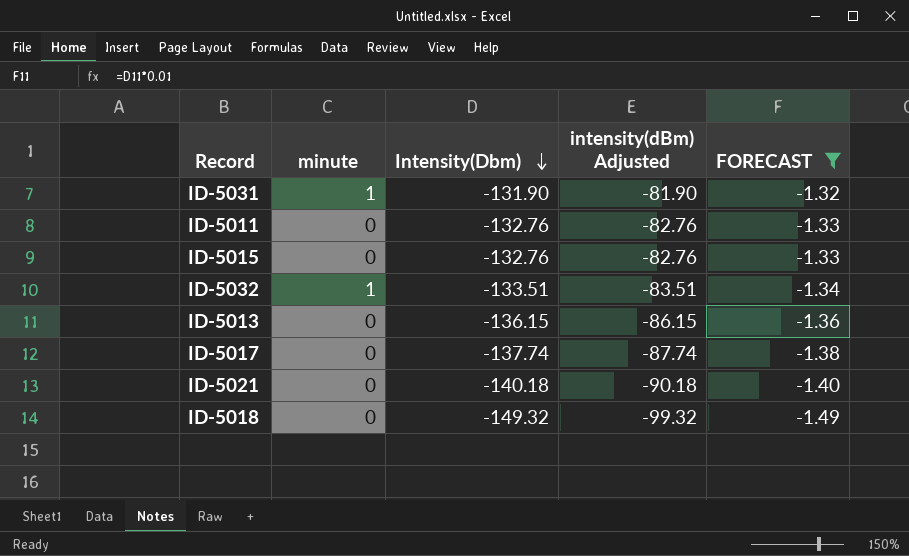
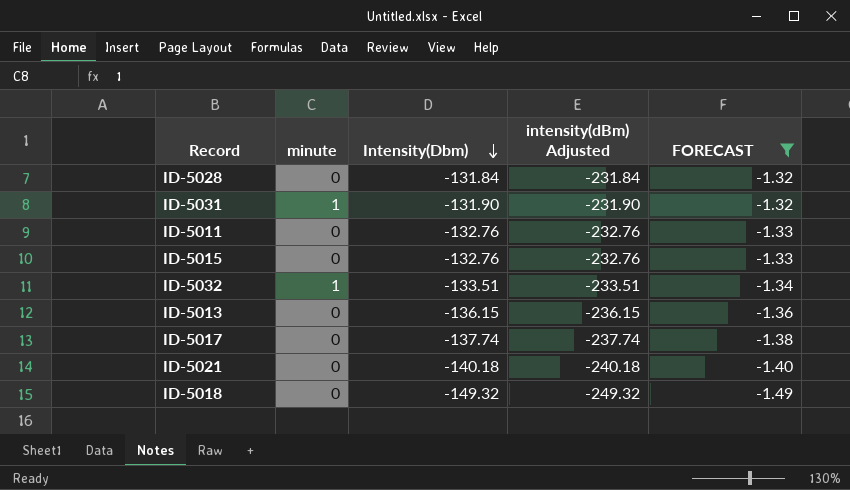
column intensity(dBm) Adjusted | formula: [Intensity(Dbm)] + 50 -> [Intensity(Dbm)] - 100
row ID-5028: none -> 0 | -131.84 | -231.84 | -1.32

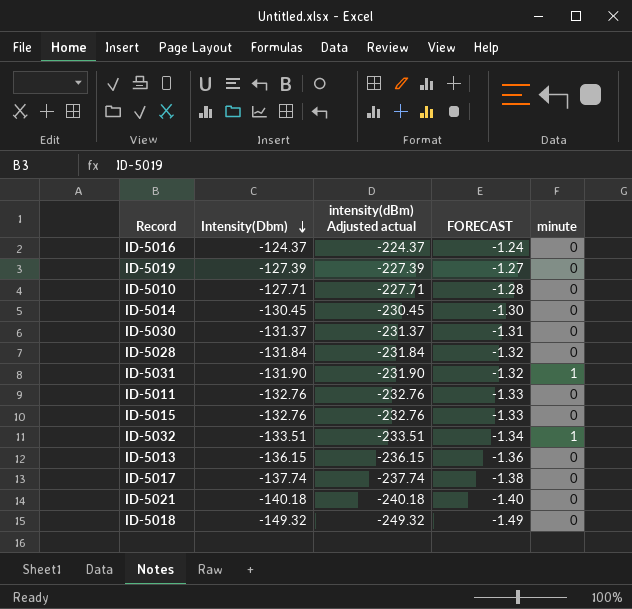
filter: FORECAST <= -1.32 -> none
column name: intensity(dBm) Adjusted -> intensity(dBm) Adjusted actual
column minute | position: 2 -> 5

